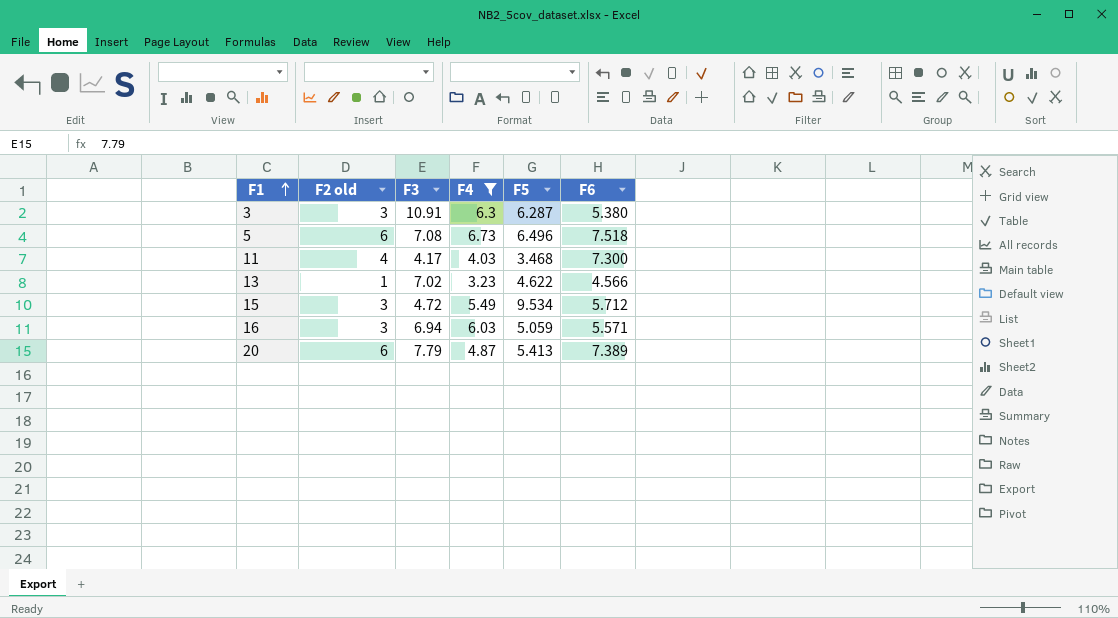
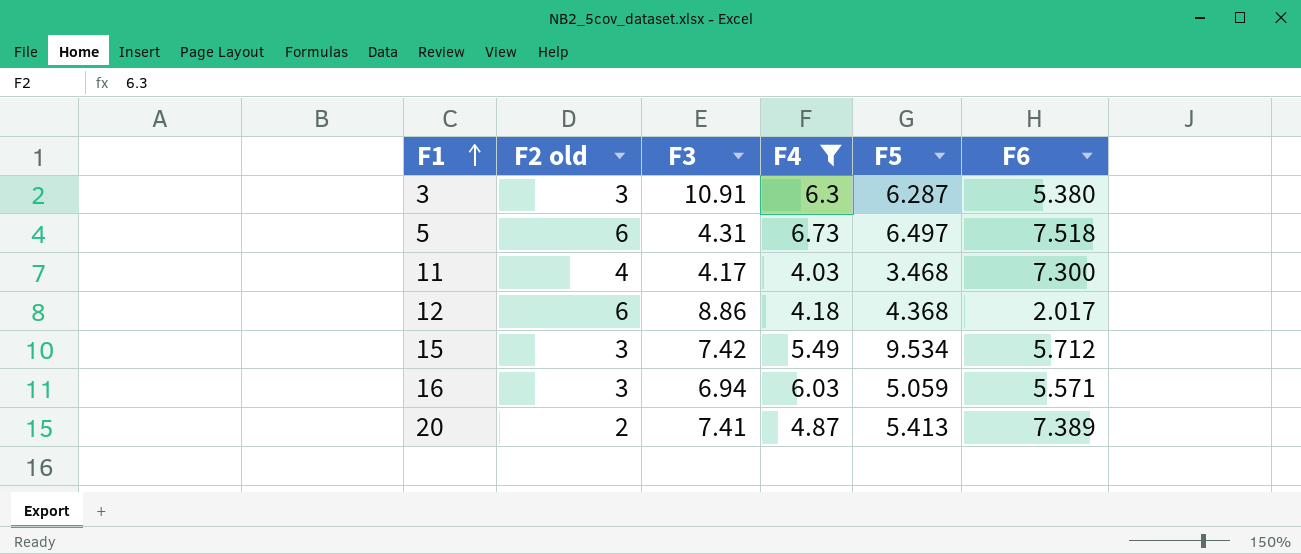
row 13: 1 | 7.02 | 3.23 | 4.622 | 4.566 -> none
5 | F3: 7.08 -> 4.31
5 | F5: 6.496 -> 6.497
row 12: none -> 6 | 8.86 | 4.18 | 4.368 | 2.017
15 | F3: 4.72 -> 7.42
20 | F2 old: 6 -> 2
20 | F3: 7.79 -> 7.41

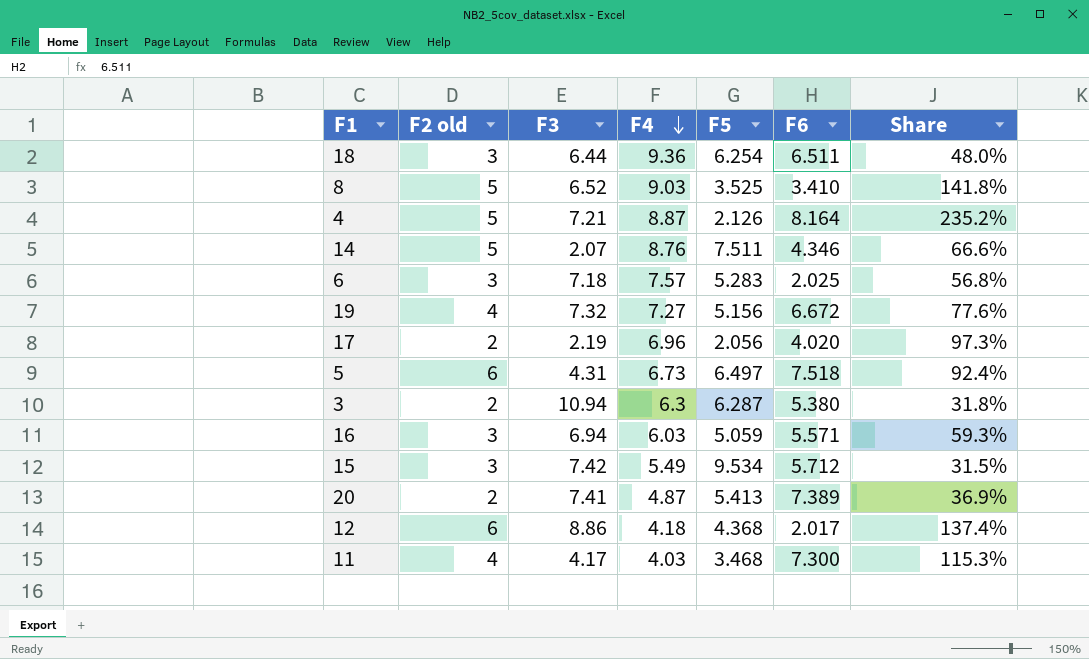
filter: F4 <= 6.73 -> none
row order: F1 ascending -> F4 descending
column Share | formula: none -> [F2 old] / [F5]
3 | F2 old: 3 -> 2
3 | F3: 10.91 -> 10.94

